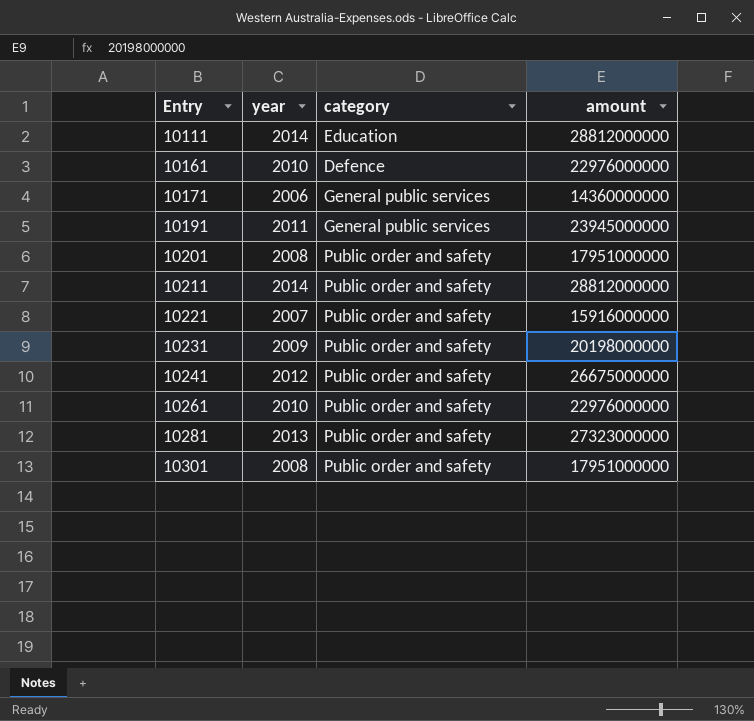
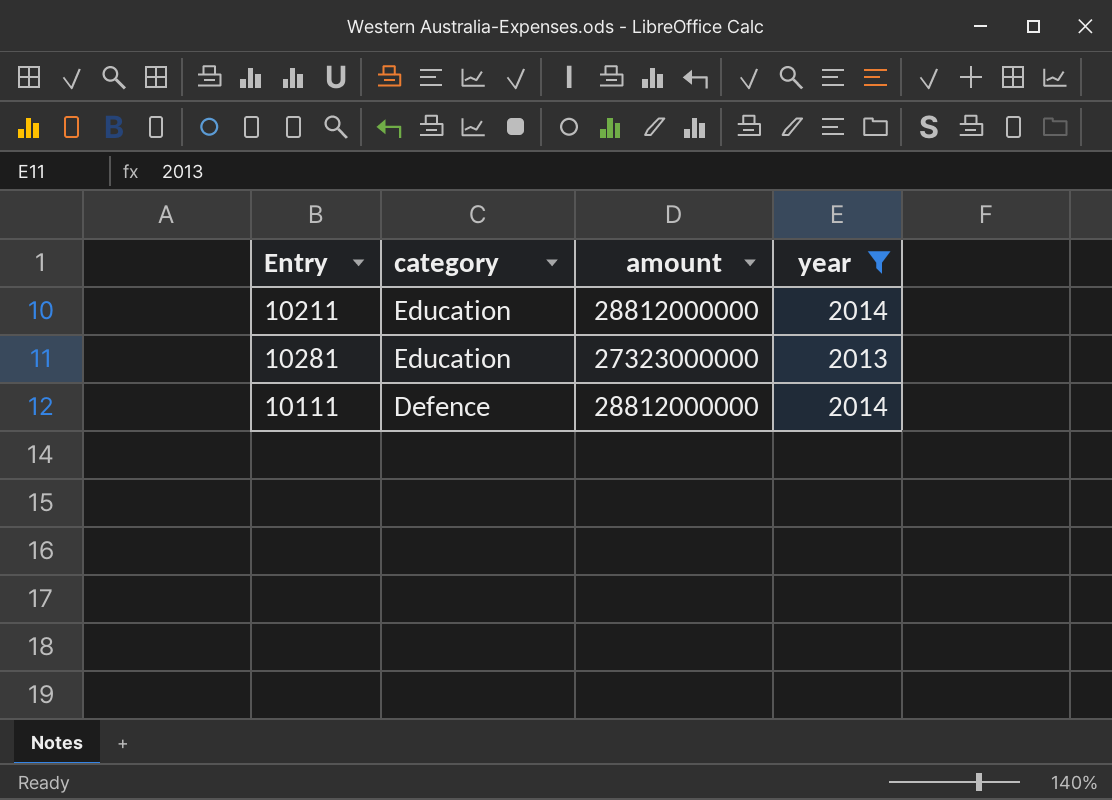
filter: none -> year >= 2013
row order: Entry ascending -> category descending
column year | position: 2 -> 4
10211 | category: Public order and safety -> Education
10281 | category: Public order and safety -> Education
10111 | category: Education -> Defence

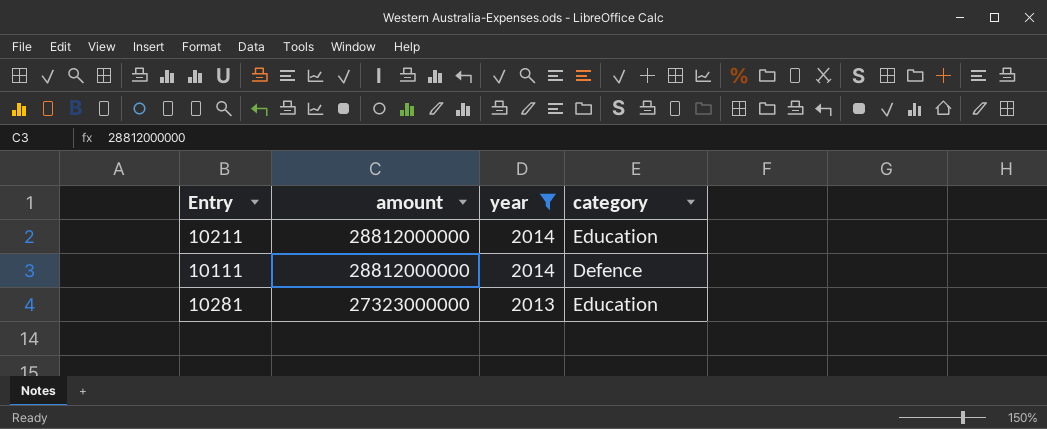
row order: category descending -> amount descending
column category | position: 2 -> 4

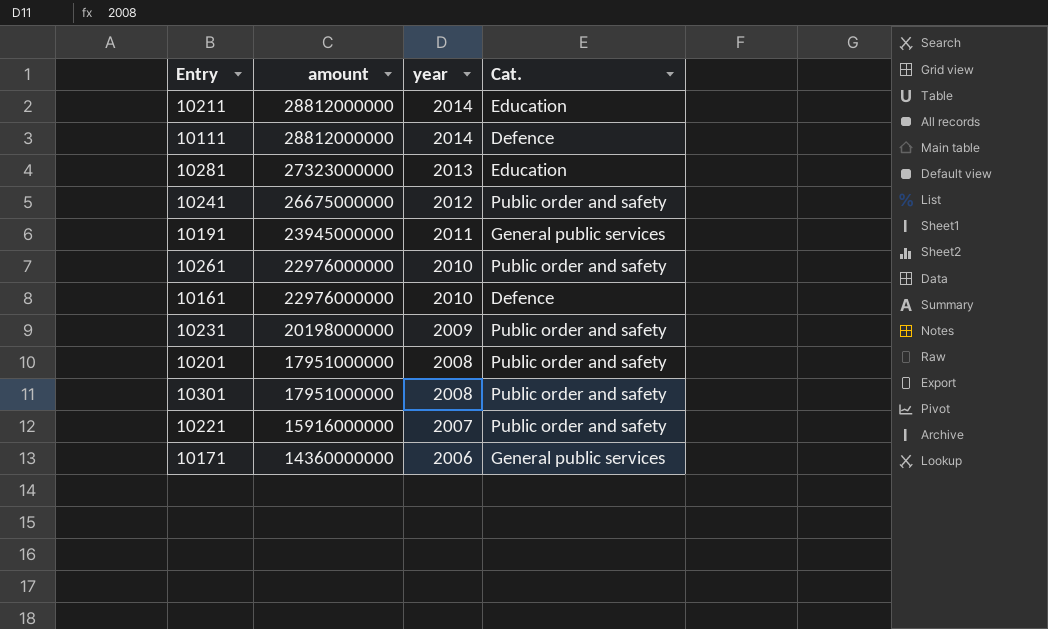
filter: year >= 2013 -> none
column name: category -> Cat.

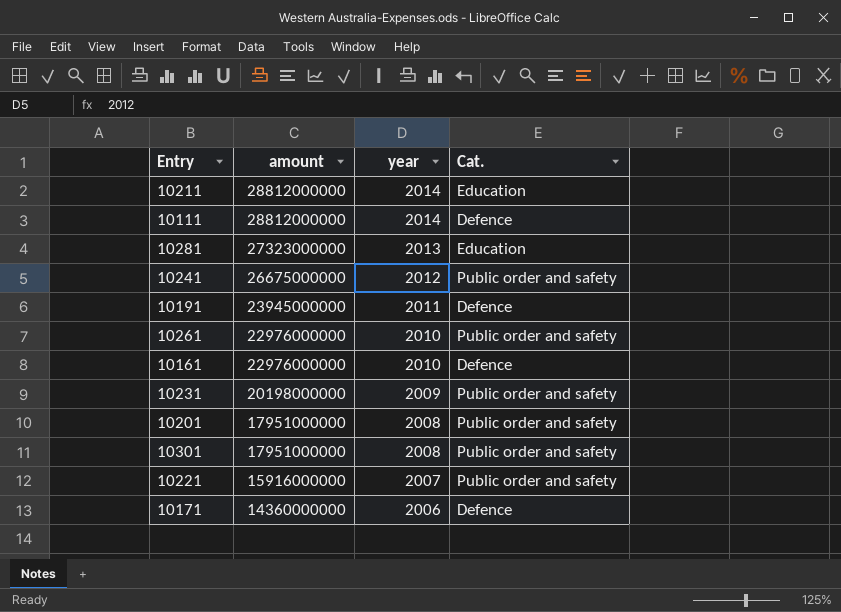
10191 | Cat.: General public services -> Defence
10171 | Cat.: General public services -> Defence

